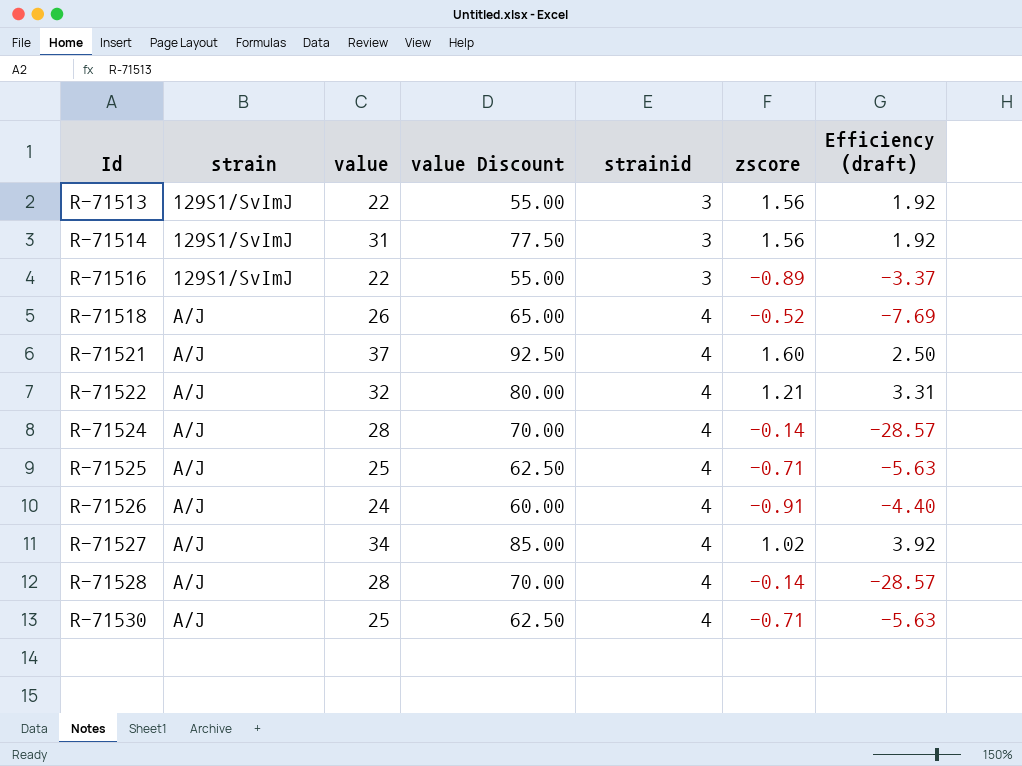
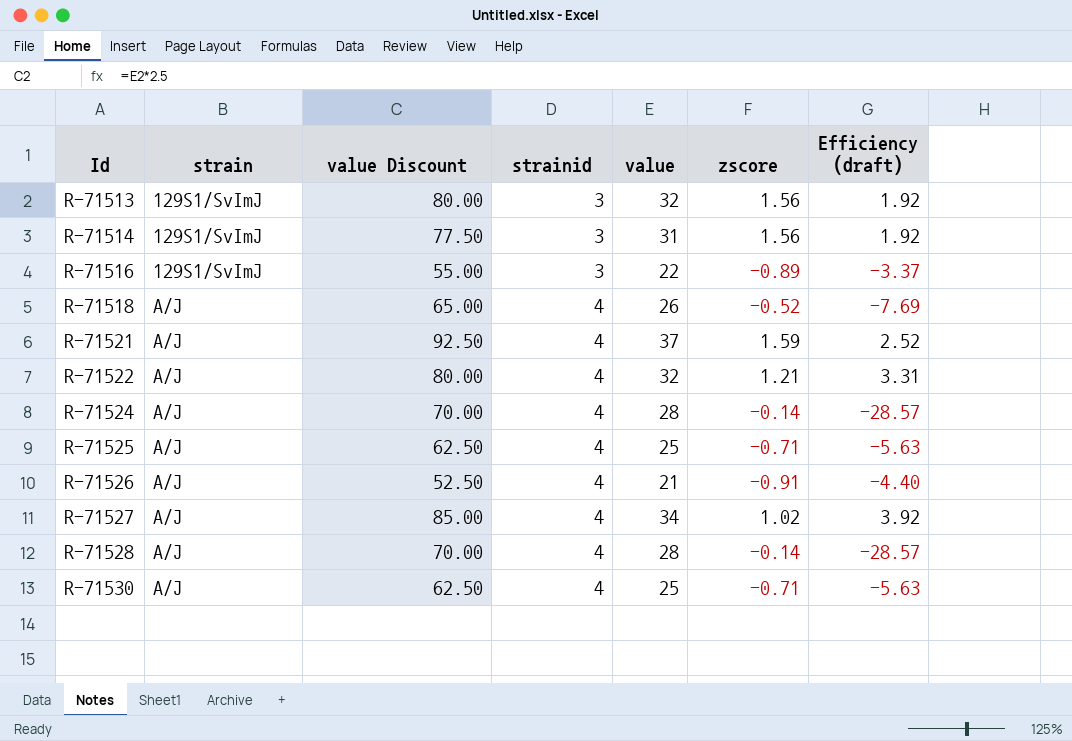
column value | position: 3 -> 5
R-71513 | value Discount: 55.00 -> 80.00
R-71513 | value: 22 -> 32
R-71521 | zscore: 1.60 -> 1.59
R-71521 | Efficiency (draft): 2.50 -> 2.52
R-71526 | value Discount: 60.00 -> 52.50
R-71526 | value: 24 -> 21

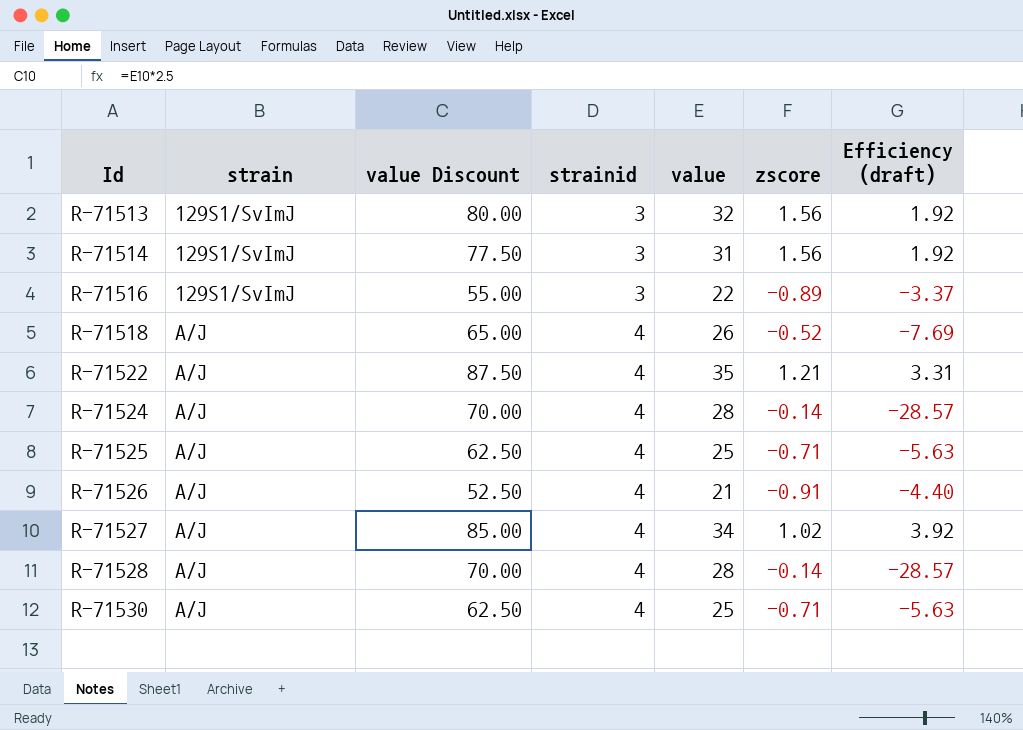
row R-71521: A/J | 92.50 | 4 | 37 | 1.59 | 2.52 -> none
R-71522 | value Discount: 80.00 -> 87.50
R-71522 | value: 32 -> 35

